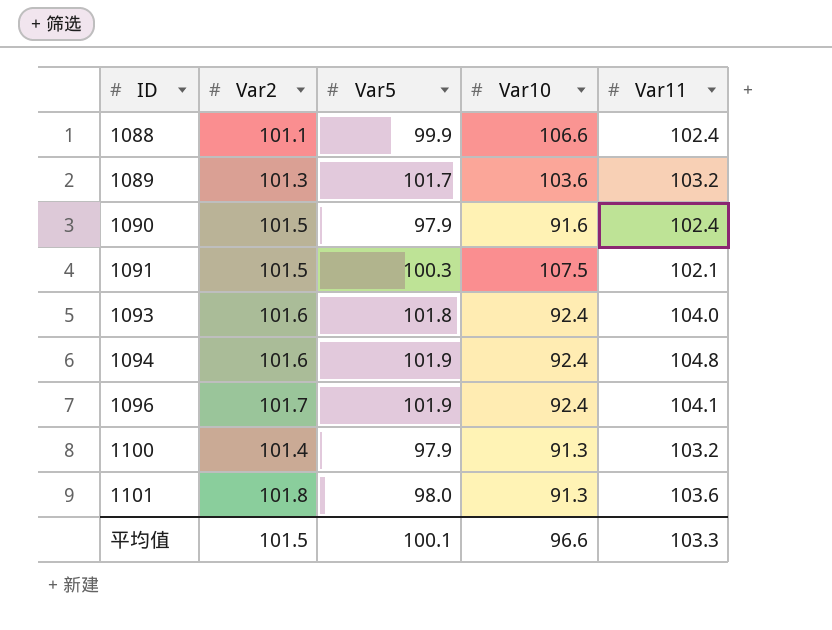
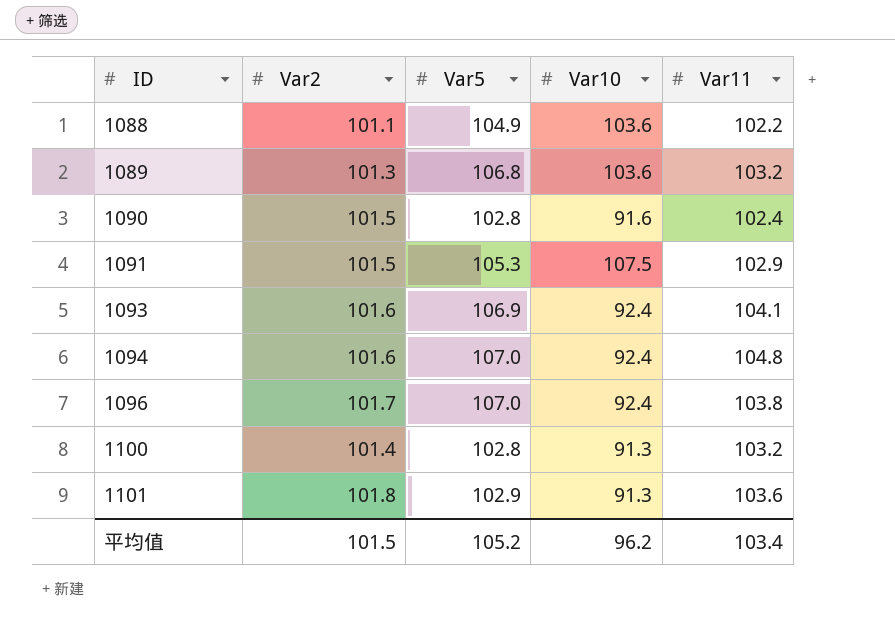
1088 | Var5: 99.9 -> 104.9
1088 | Var10: 106.6 -> 103.6
1088 | Var11: 102.4 -> 102.2
1089 | Var5: 101.7 -> 106.8
1090 | Var5: 97.9 -> 102.8
1091 | Var5: 100.3 -> 105.3
1091 | Var11: 102.1 -> 102.9
1093 | Var5: 101.8 -> 106.9
1093 | Var11: 104.0 -> 104.1
1094 | Var5: 101.9 -> 107.0
1096 | Var5: 101.9 -> 107.0
1096 | Var11: 104.1 -> 103.8
1100 | Var5: 97.9 -> 102.8
1101 | Var5: 98.0 -> 102.9
平均值 | Var5: 100.1 -> 105.2
平均值 | Var10: 96.6 -> 96.2
平均值 | Var11: 103.3 -> 103.4

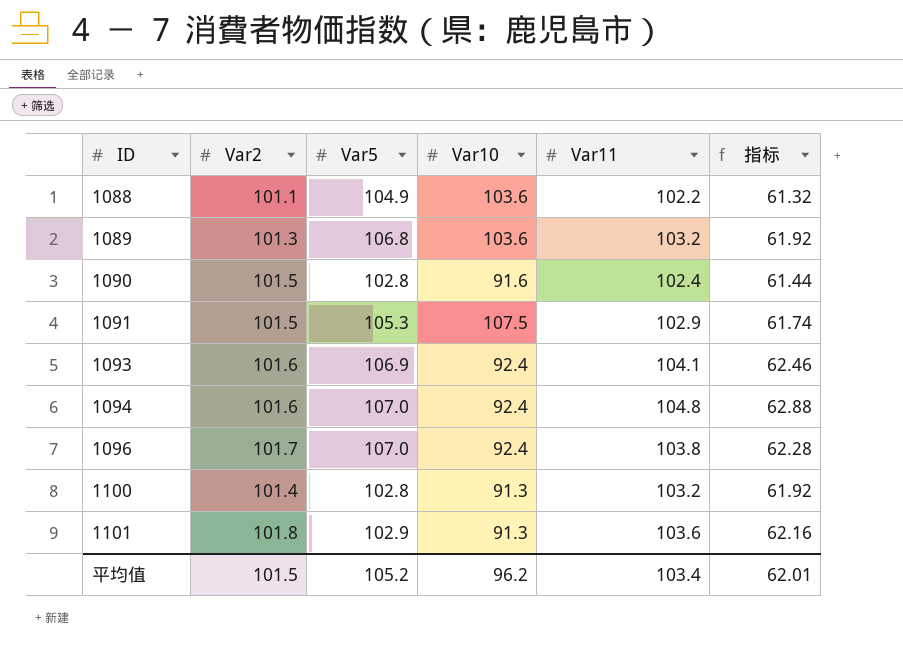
column 指标 | formula: none -> [Var11] * 0.6

